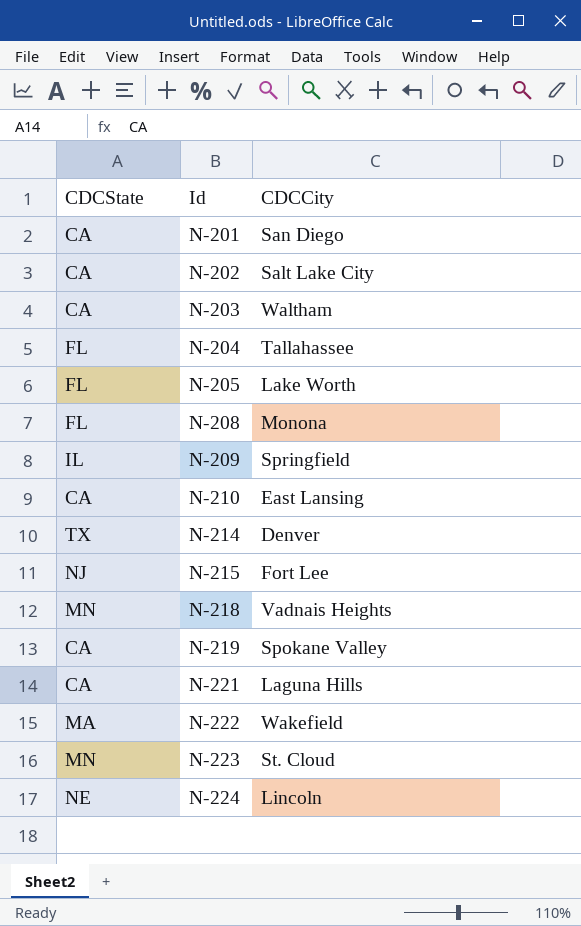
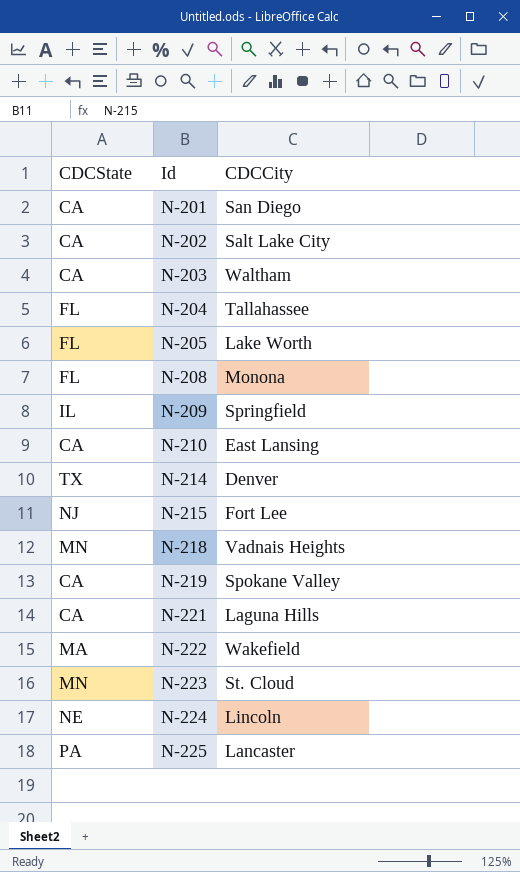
row N-225: none -> PA | Lancaster

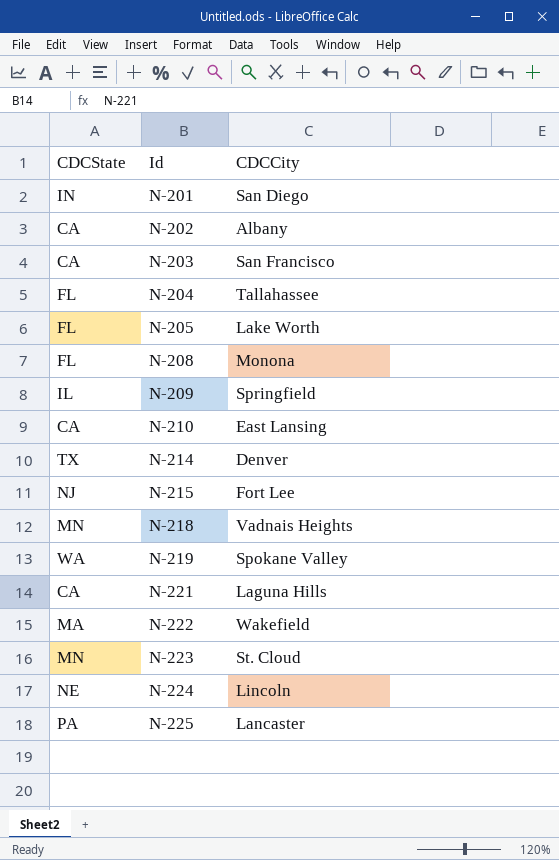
N-201 | CDCState: CA -> IN
N-202 | CDCCity: Salt Lake City -> Albany
N-203 | CDCCity: Waltham -> San Francisco
N-219 | CDCState: CA -> WA

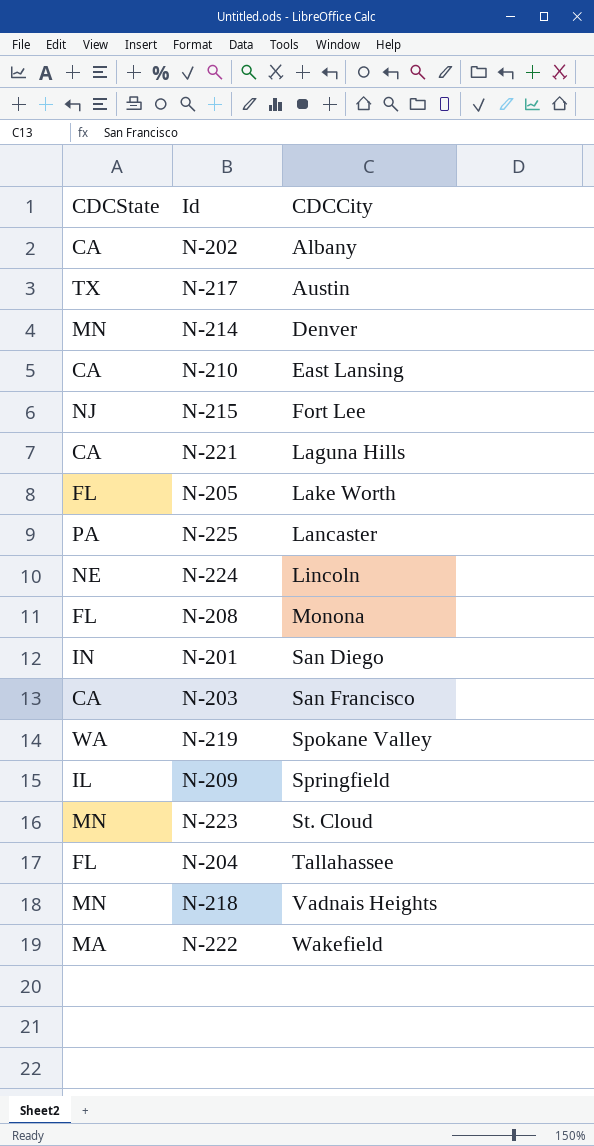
row order: Id ascending -> CDCCity ascending
row N-217: none -> TX | Austin
N-214 | CDCState: TX -> MN

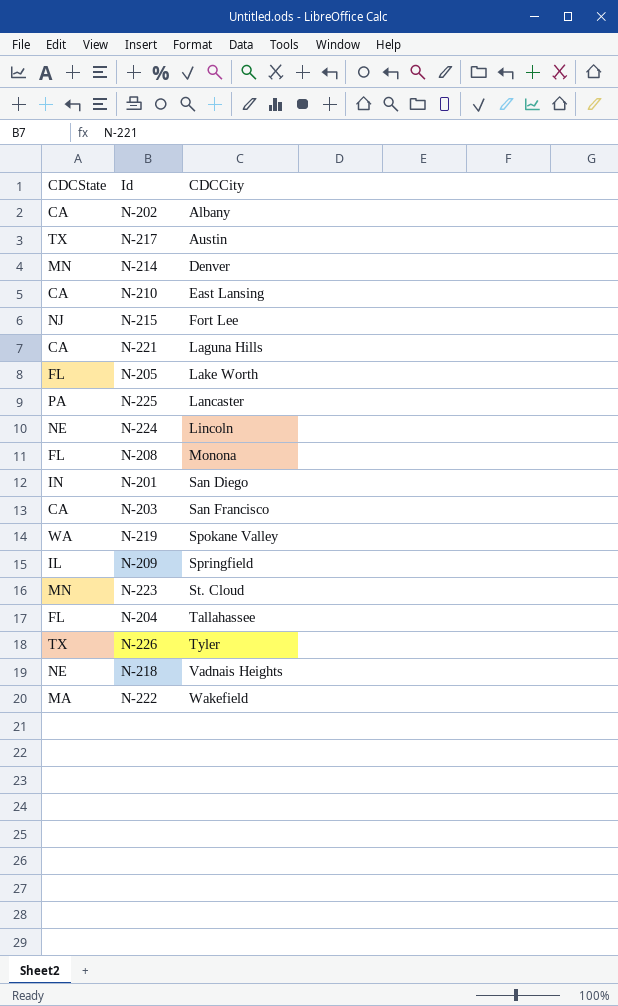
row N-226: none -> TX | Tyler
N-218 | CDCState: MN -> NE

